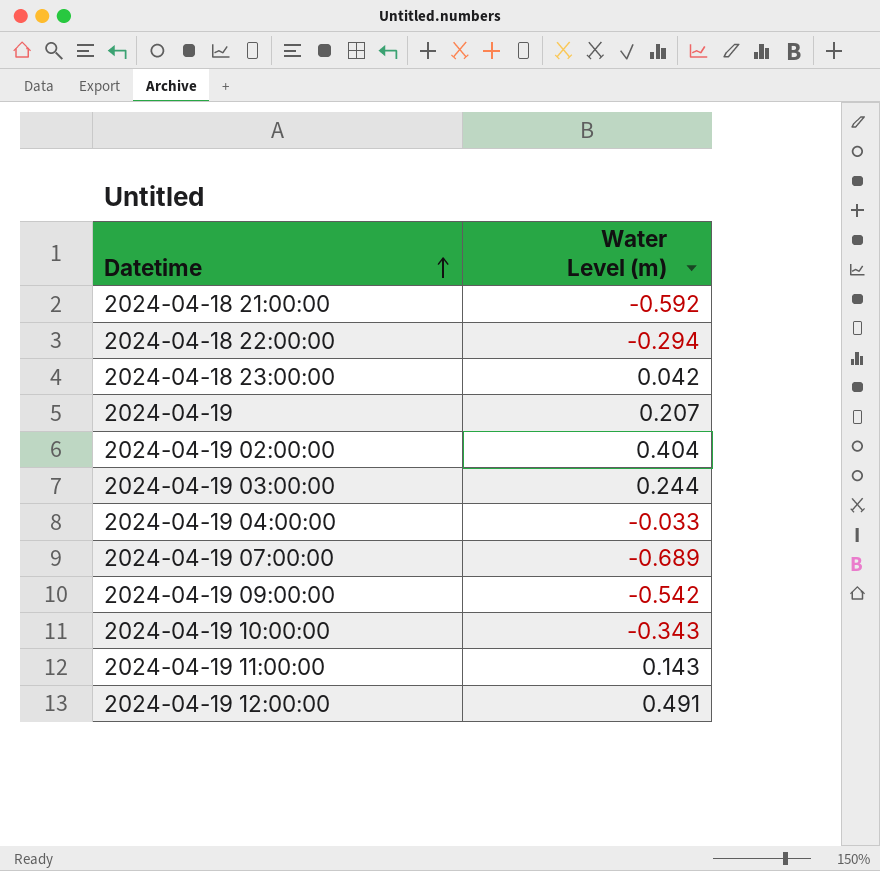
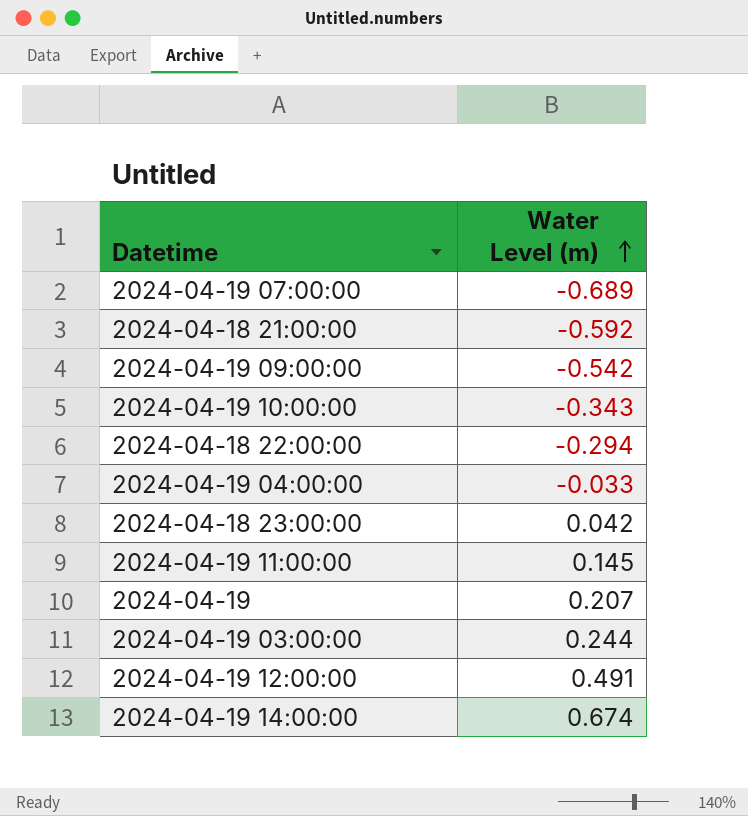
row order: Datetime ascending -> Water Level (m) ascending
row 2024-04-19 02:00:00: 0.404 -> none
2024-04-19 11:00:00 | Water Level (m): 0.143 -> 0.145
row 2024-04-19 14:00:00: none -> 0.674

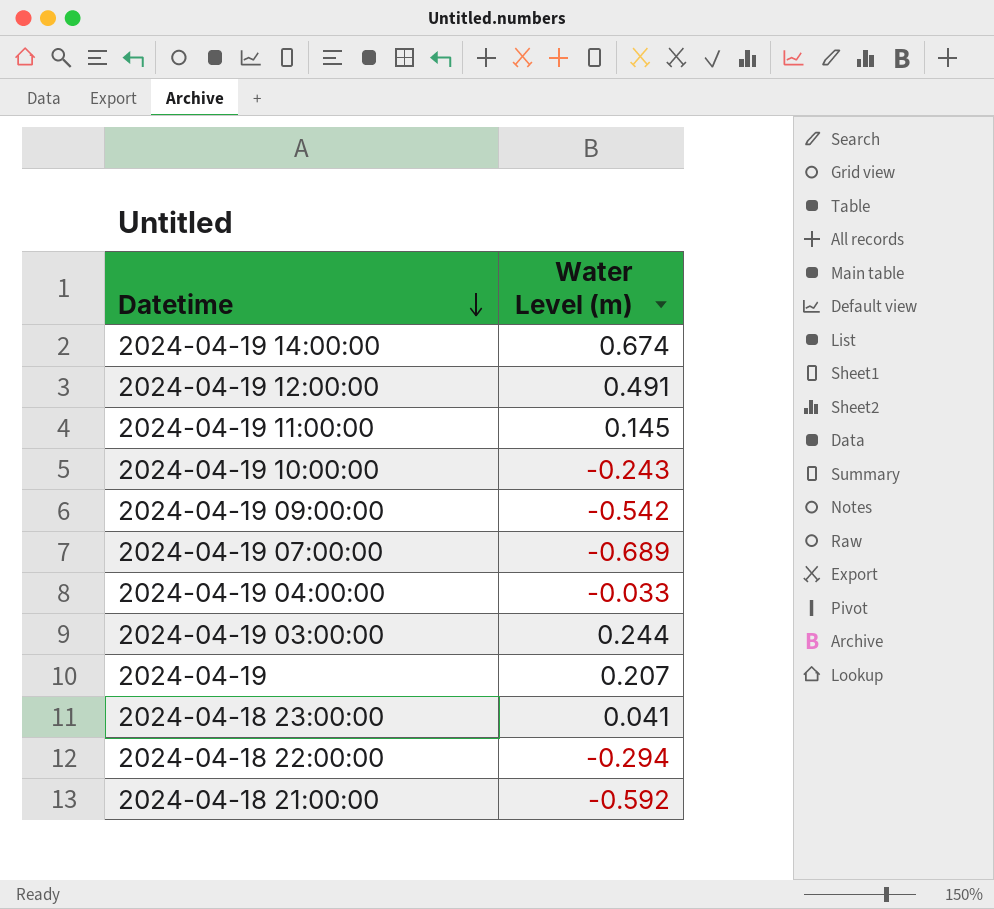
row order: Water Level (m) ascending -> Datetime descending
2024-04-19 10:00:00 | Water Level (m): -0.343 -> -0.243
2024-04-18 23:00:00 | Water Level (m): 0.042 -> 0.041

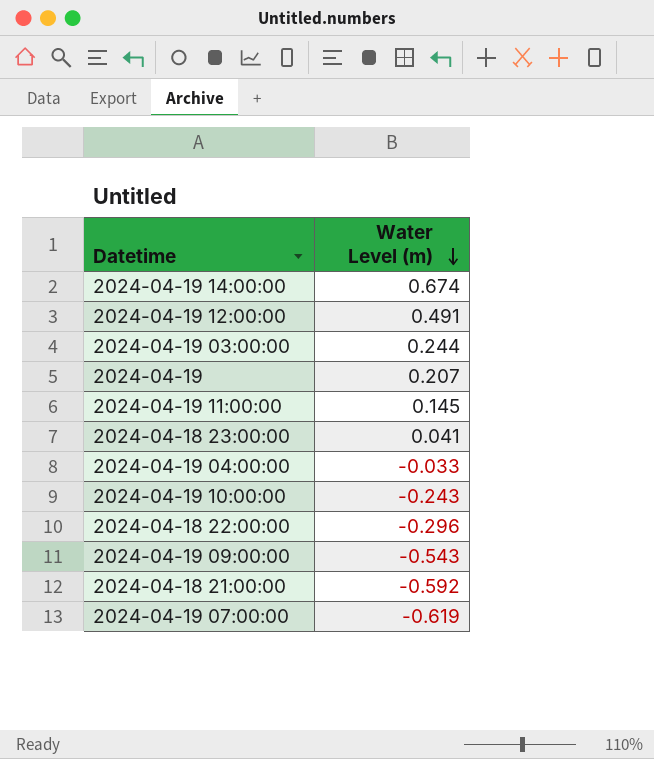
row order: Datetime descending -> Water Level (m) descending
2024-04-18 22:00:00 | Water Level (m): -0.294 -> -0.296
2024-04-19 09:00:00 | Water Level (m): -0.542 -> -0.543
2024-04-19 07:00:00 | Water Level (m): -0.689 -> -0.619

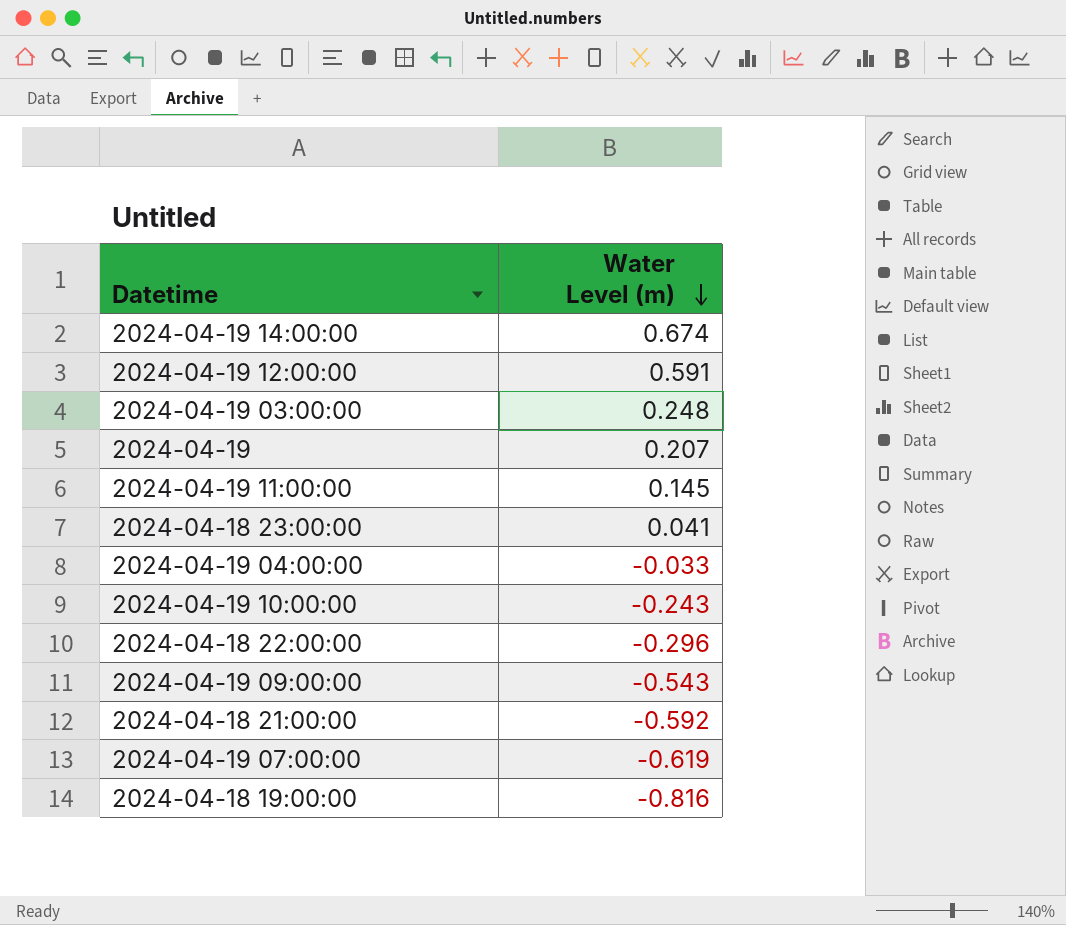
2024-04-19 12:00:00 | Water Level (m): 0.491 -> 0.591
2024-04-19 03:00:00 | Water Level (m): 0.244 -> 0.248
row 2024-04-18 19:00:00: none -> -0.816

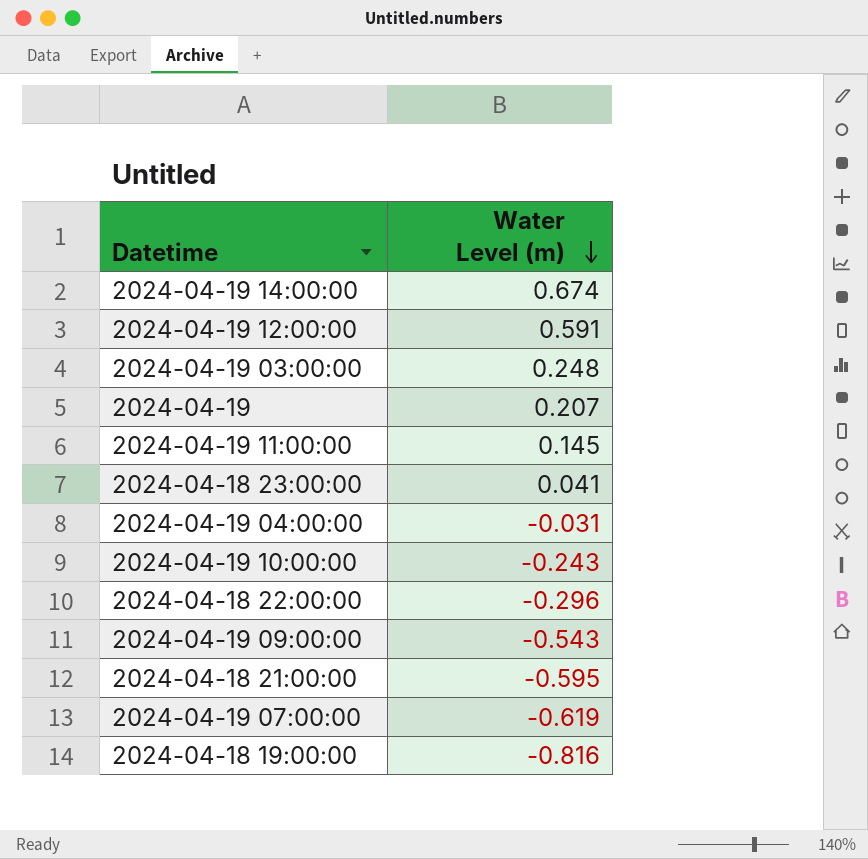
2024-04-19 04:00:00 | Water Level (m): -0.033 -> -0.031
2024-04-18 21:00:00 | Water Level (m): -0.592 -> -0.595

